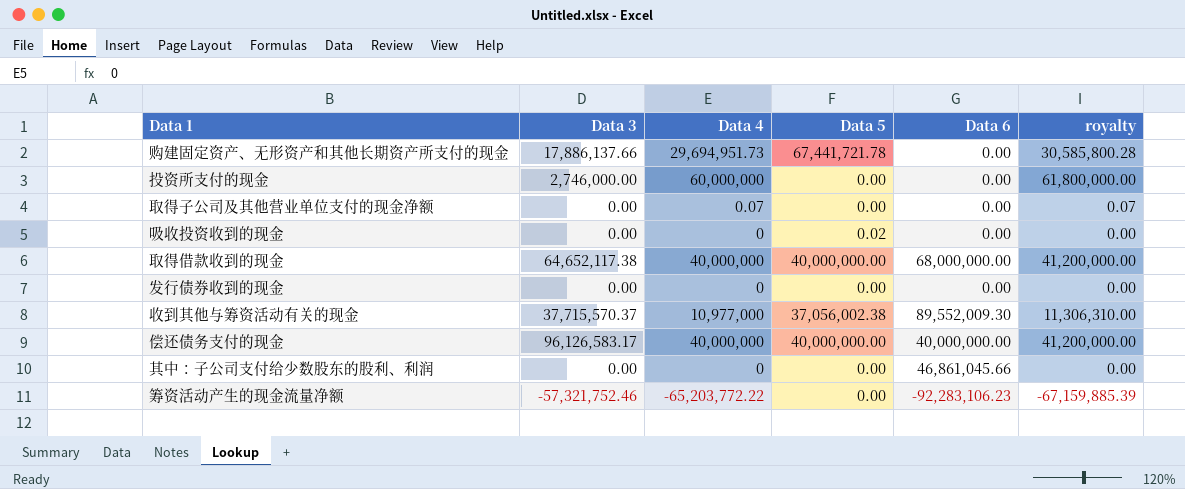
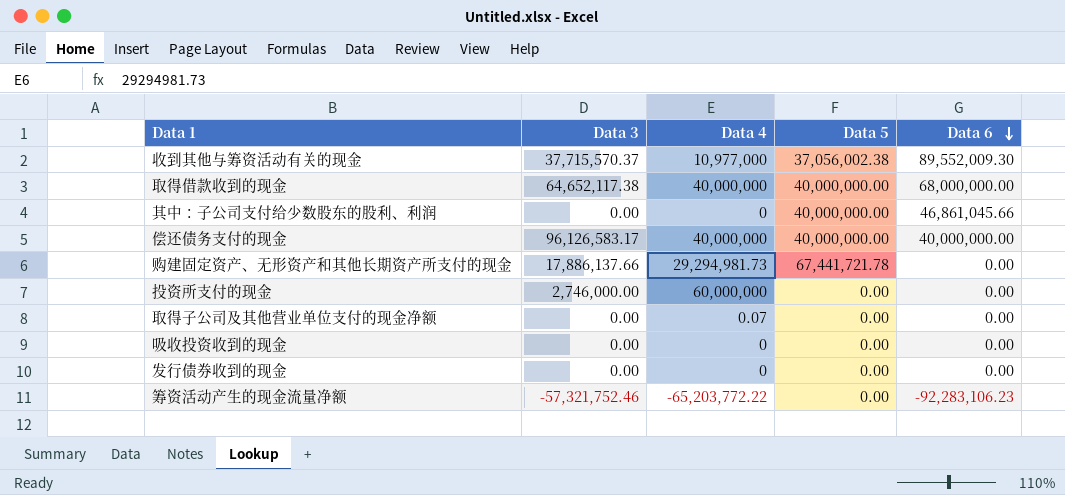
row order: none -> Data 6 descending
column royalty | formula: [Data 4] * 1.03 -> none
其中：子公司支付给少数股东的股利、利润 | Data 5: 0.00 -> 40,000,000.00
购建固定资产、无形资产和其他长期资产所支付的现金 | Data 4: 29,694,951.73 -> 29,294,981.73
吸收投资收到的现金 | Data 5: 0.02 -> 0.00

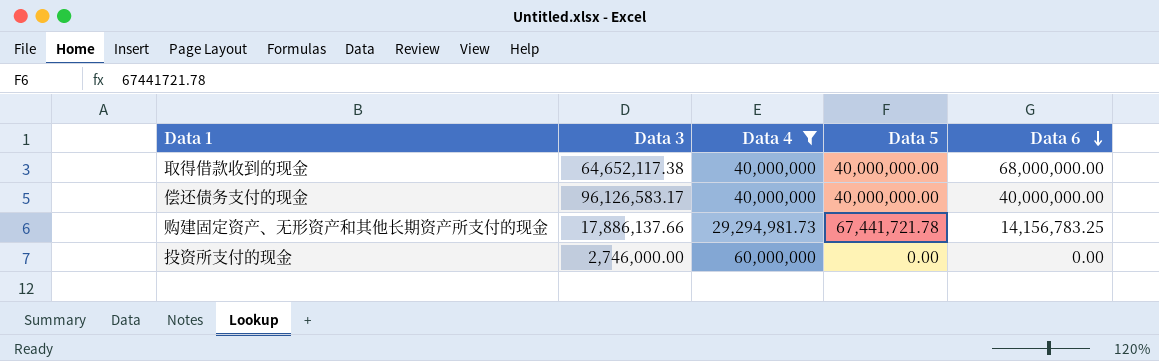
filter: none -> Data 4 >= 29,294,981.73
购建固定资产、无形资产和其他长期资产所支付的现金 | Data 6: 0.00 -> 14,156,783.25

